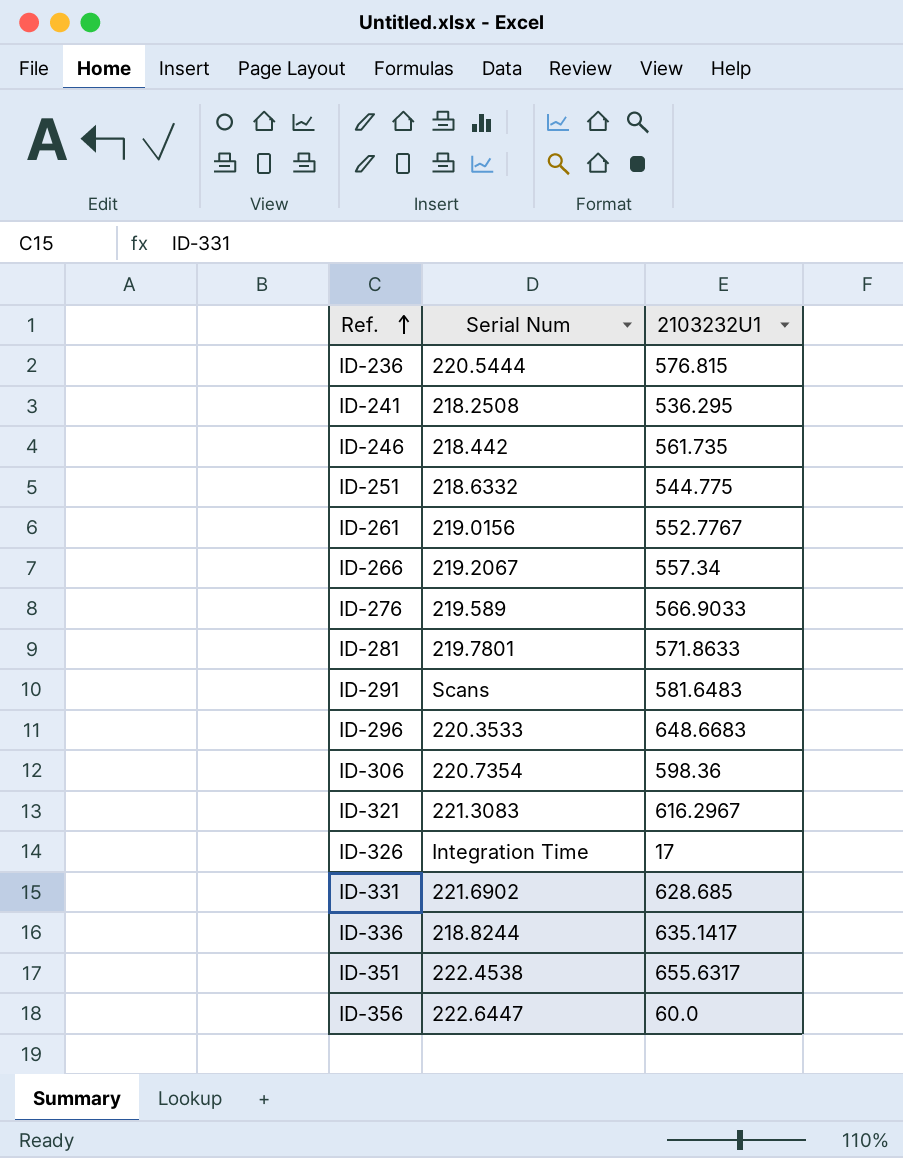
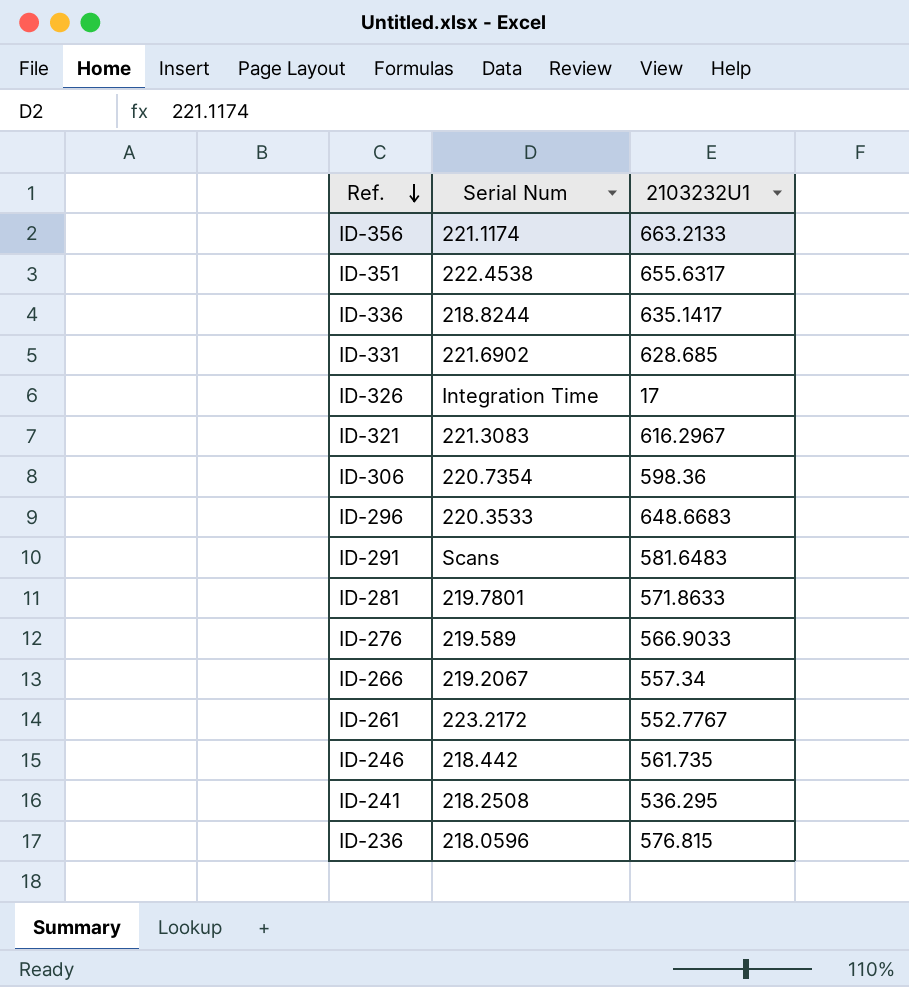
row order: Ref. ascending -> Ref. descending
row ID-251: 218.6332 | 544.775 -> none
ID-356 | Serial Num: 222.6447 -> 221.1174
ID-356 | 2103232U1: 60.0 -> 663.2133
ID-261 | Serial Num: 219.0156 -> 223.2172
ID-236 | Serial Num: 220.5444 -> 218.0596

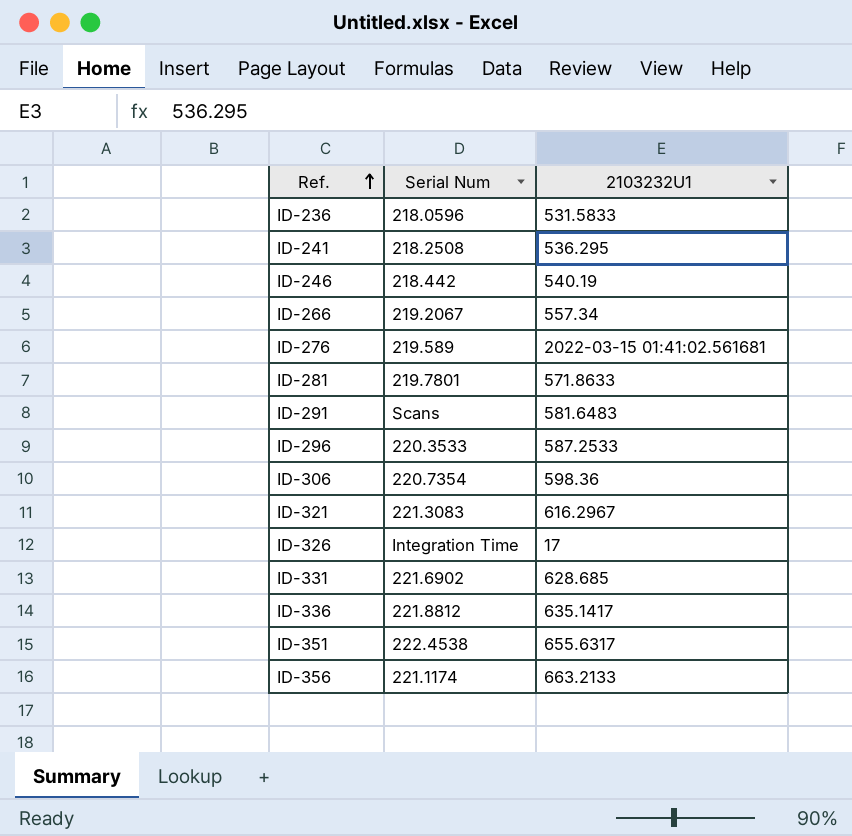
row order: Ref. descending -> Ref. ascending
row ID-261: 223.2172 | 552.7767 -> none
ID-236 | 2103232U1: 576.815 -> 531.5833
ID-246 | 2103232U1: 561.735 -> 540.19
ID-276 | 2103232U1: 566.9033 -> 2022-03-15 01:41:02.561681
ID-296 | 2103232U1: 648.6683 -> 587.2533
ID-336 | Serial Num: 218.8244 -> 221.8812

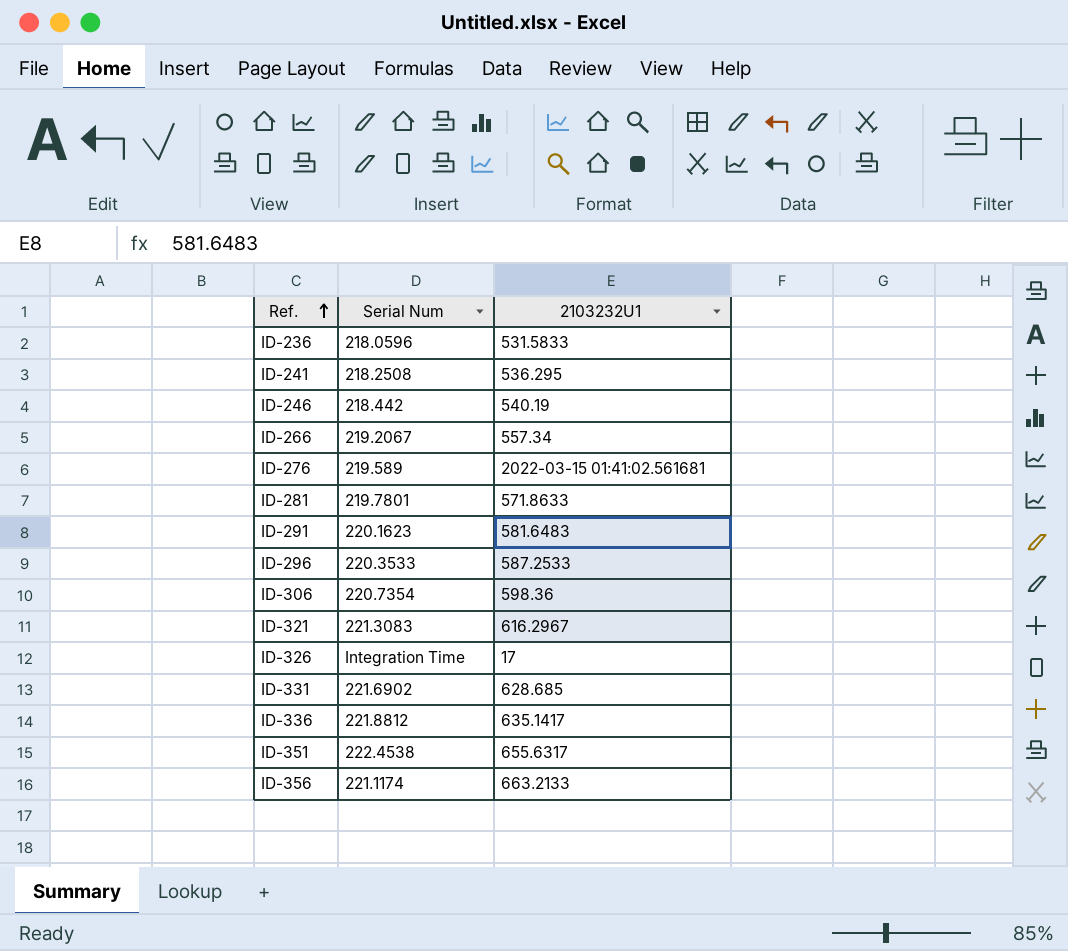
ID-291 | Serial Num: Scans -> 220.1623

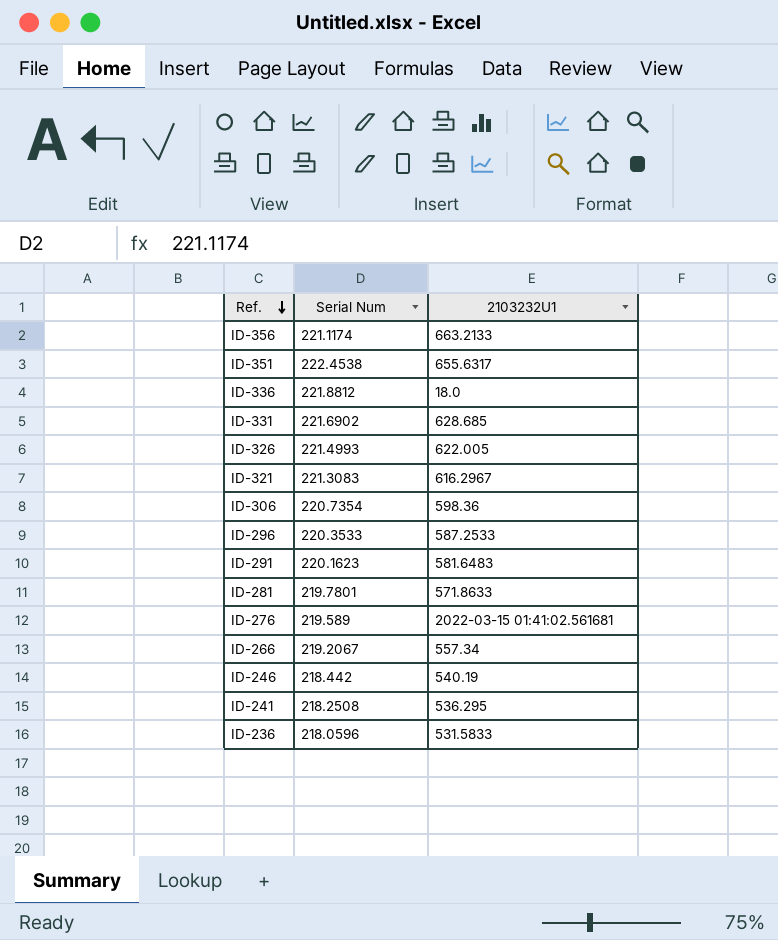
row order: Ref. ascending -> Ref. descending
ID-336 | 2103232U1: 635.1417 -> 18.0
ID-326 | Serial Num: Integration Time -> 221.4993
ID-326 | 2103232U1: 17 -> 622.005

